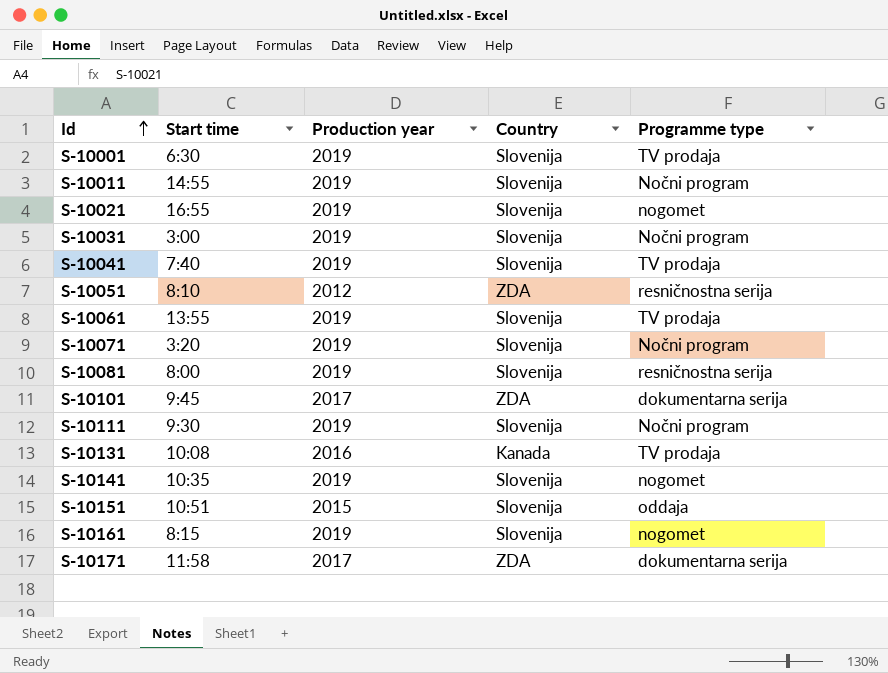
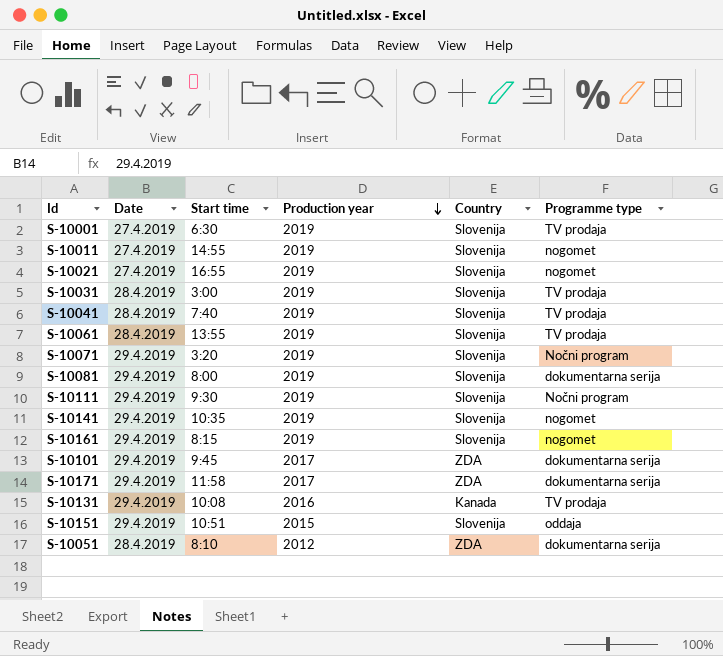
row order: Id ascending -> Production year descending
column Date | position: none -> 2
S-10011 | Programme type: Nočni program -> nogomet
S-10031 | Programme type: Nočni program -> TV prodaja
S-10081 | Programme type: resničnostna serija -> dokumentarna serija
S-10051 | Programme type: resničnostna serija -> dokumentarna serija

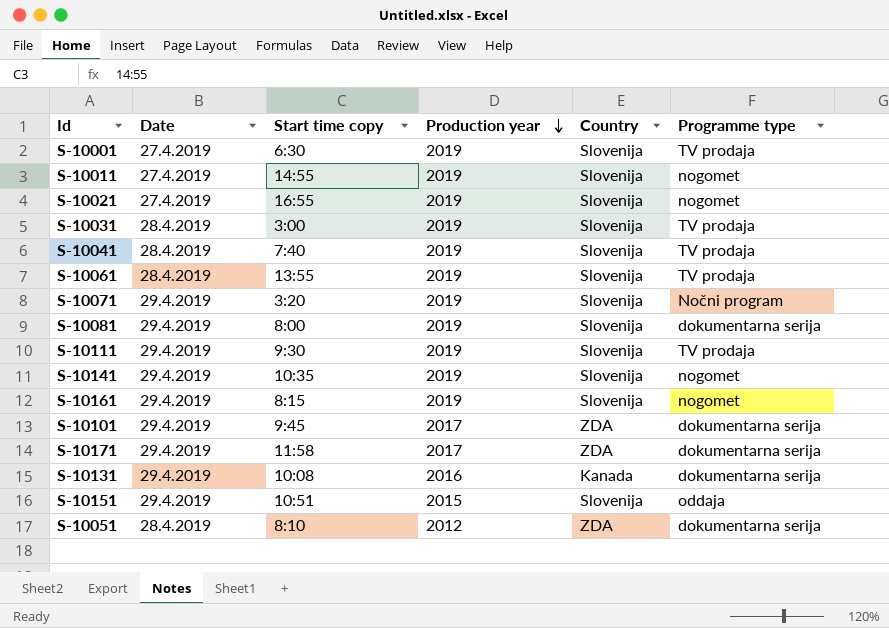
column name: Start time -> Start time copy
S-10111 | Programme type: Nočni program -> TV prodaja
S-10131 | Programme type: TV prodaja -> dokumentarna serija

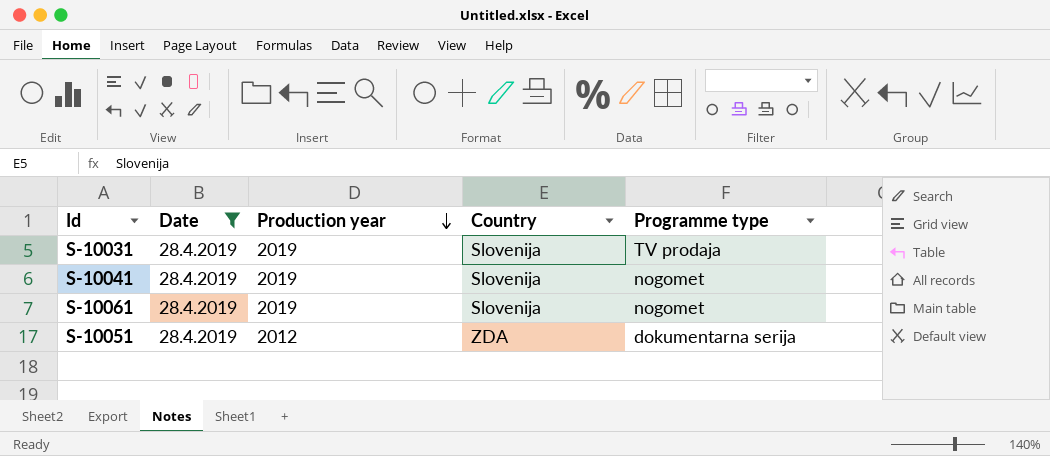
filter: none -> Date = 28.4.2019
column Start time copy | position: 3 -> none
S-10041 | Programme type: TV prodaja -> nogomet
S-10061 | Programme type: TV prodaja -> nogomet

